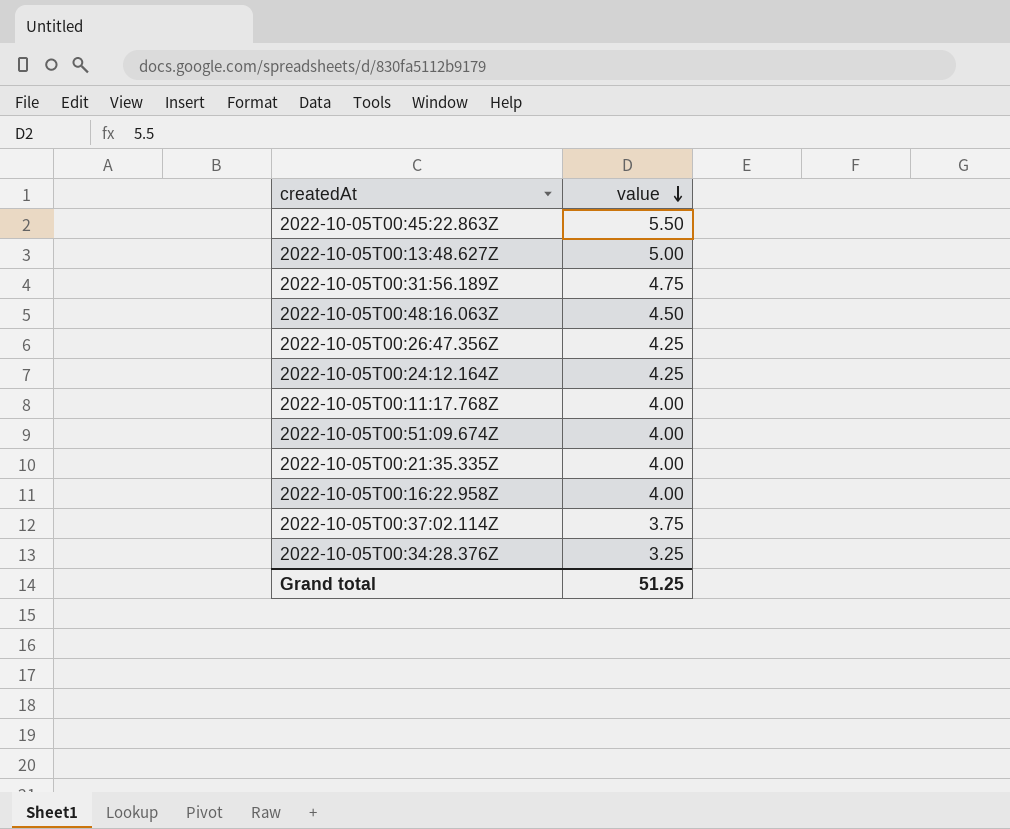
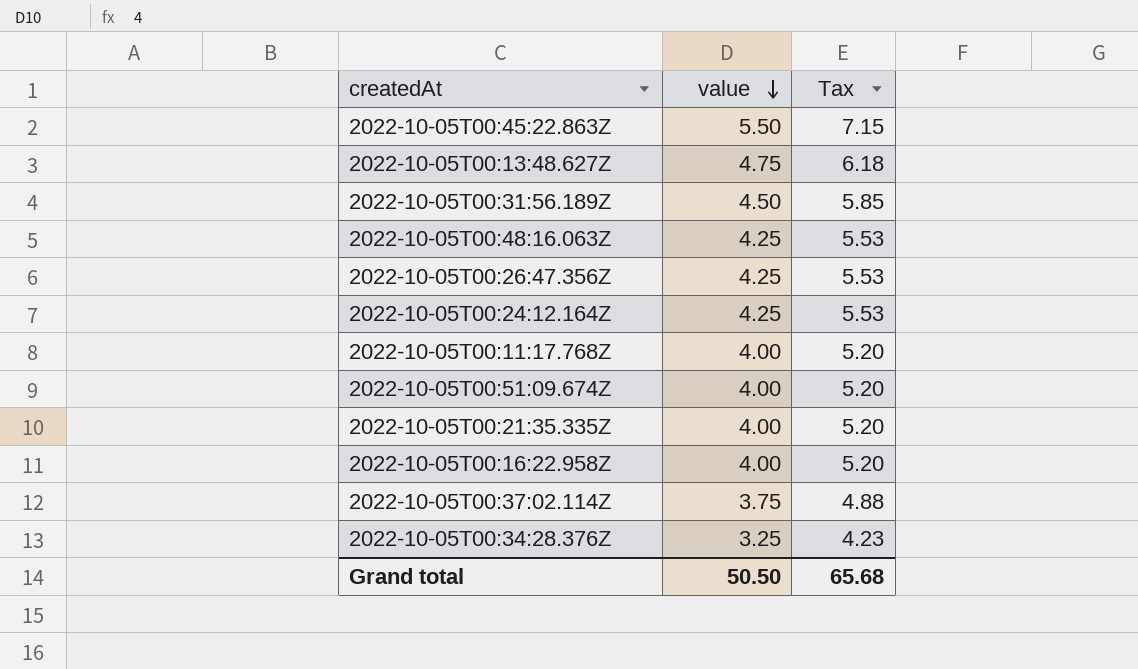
column Tax | formula: none -> [value] * 1.3
2022-10-05T00:13:48.627Z | value: 5.00 -> 4.75
2022-10-05T00:31:56.189Z | value: 4.75 -> 4.50
2022-10-05T00:48:16.063Z | value: 4.50 -> 4.25
Grand total | value: 51.25 -> 50.50

